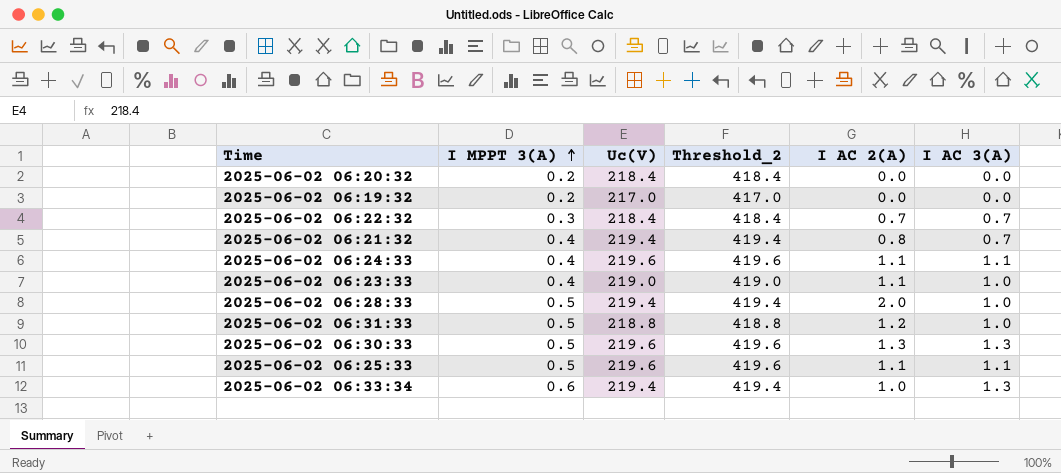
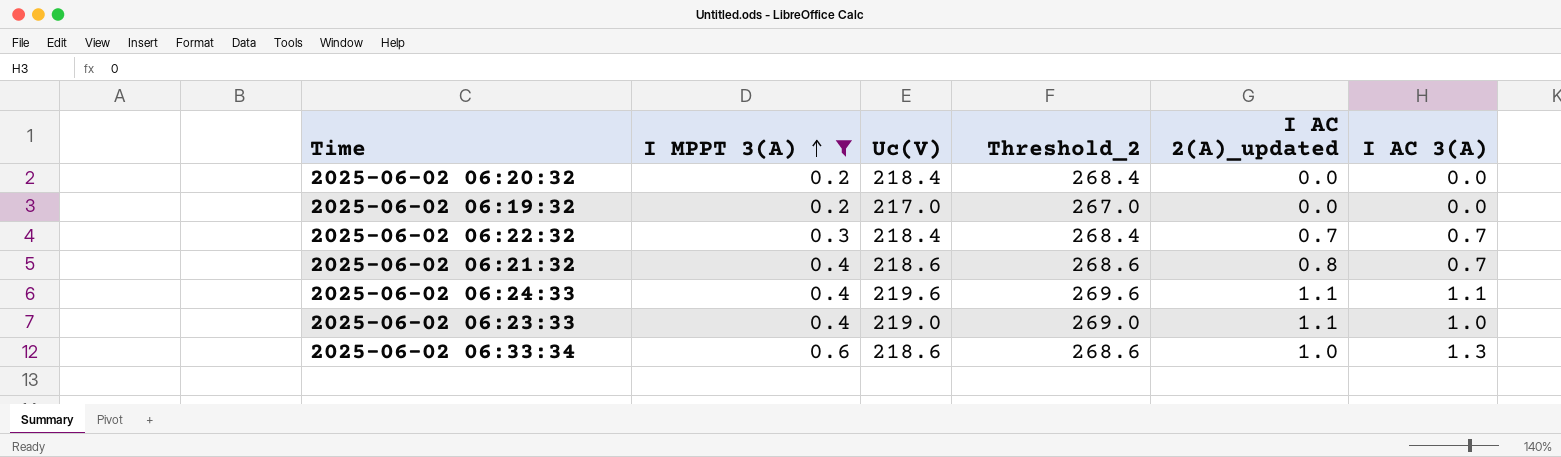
filter: none -> I MPPT 3(A) != 0.5
column Threshold_2 | formula: [Uc(V)] + 200 -> [Uc(V)] + 50
column name: I AC 2(A) -> I AC 2(A)_updated
2025-06-02 06:21:32 | Uc(V): 219.4 -> 218.6
2025-06-02 06:33:34 | Uc(V): 219.4 -> 218.6

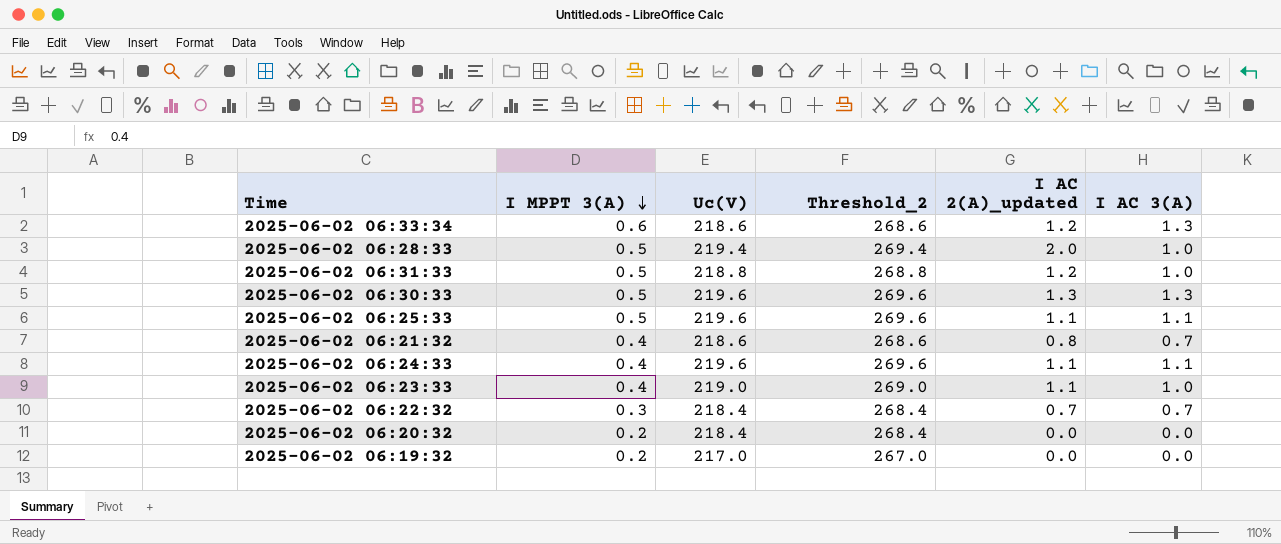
filter: I MPPT 3(A) != 0.5 -> none
row order: I MPPT 3(A) ascending -> I MPPT 3(A) descending
2025-06-02 06:33:34 | I AC 2(A)_updated: 1.0 -> 1.2

